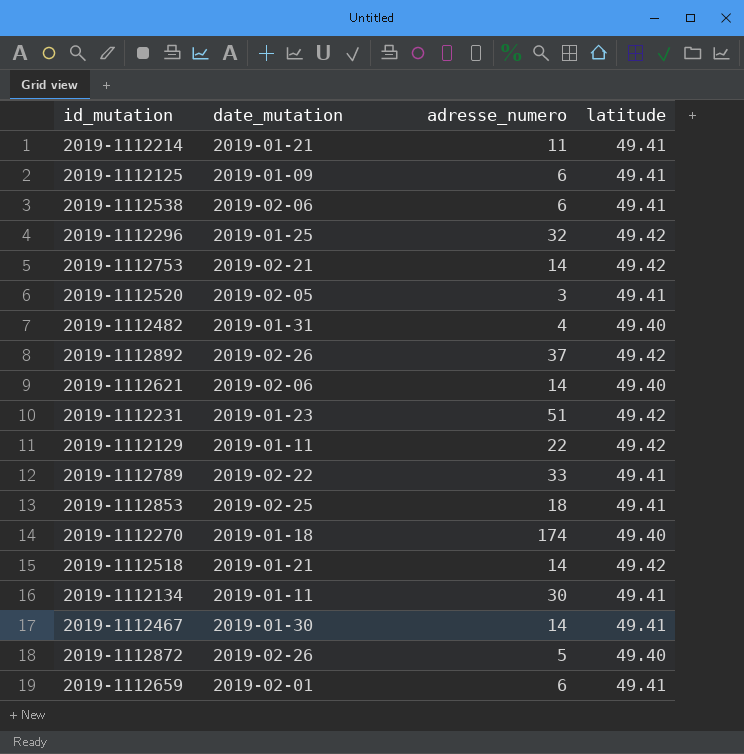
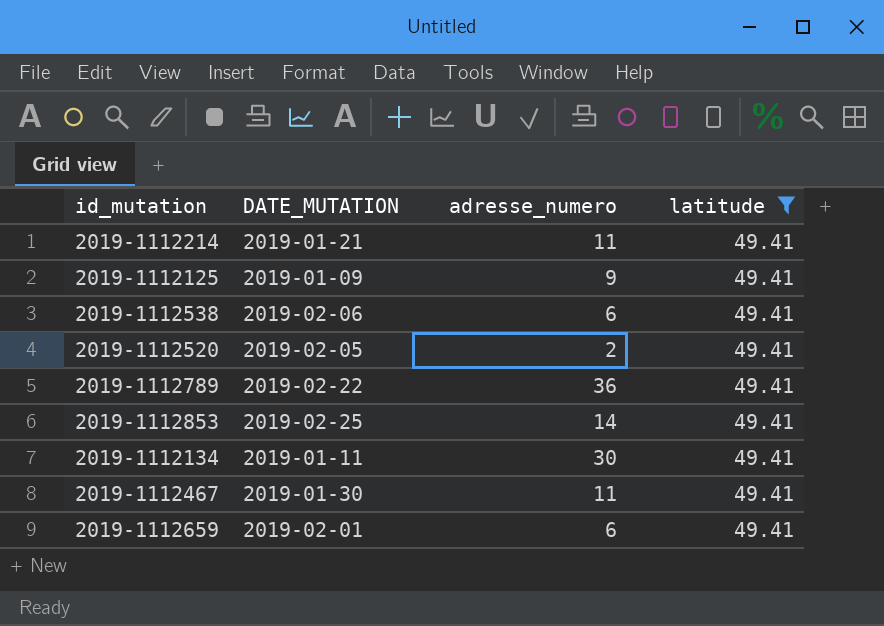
filter: none -> latitude = 49.41
column name: date_mutation -> DATE_MUTATION
2019-1112125 | adresse_numero: 6 -> 9
2019-1112520 | adresse_numero: 3 -> 2
2019-1112789 | adresse_numero: 33 -> 36
2019-1112853 | adresse_numero: 18 -> 14
2019-1112467 | adresse_numero: 14 -> 11

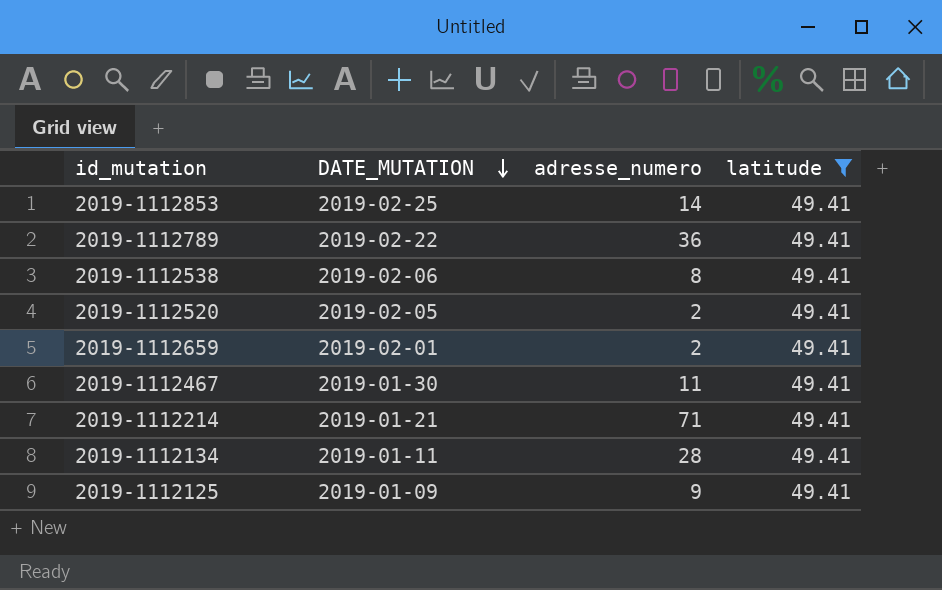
row order: none -> DATE_MUTATION descending
2019-1112538 | adresse_numero: 6 -> 8
2019-1112659 | adresse_numero: 6 -> 2
2019-1112214 | adresse_numero: 11 -> 71
2019-1112134 | adresse_numero: 30 -> 28

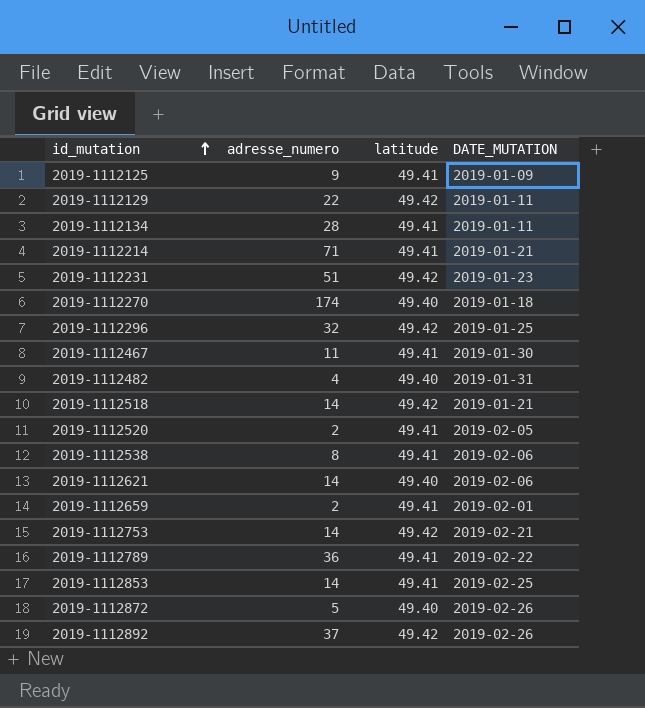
filter: latitude = 49.41 -> none
row order: DATE_MUTATION descending -> id_mutation ascending
column DATE_MUTATION | position: 2 -> 4

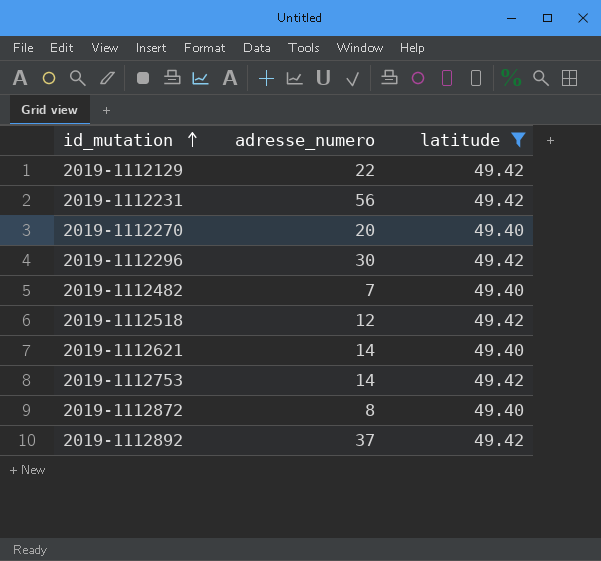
filter: none -> latitude != 49.41
column DATE_MUTATION | position: 4 -> none
2019-1112231 | adresse_numero: 51 -> 56
2019-1112270 | adresse_numero: 174 -> 20
2019-1112296 | adresse_numero: 32 -> 30
2019-1112482 | adresse_numero: 4 -> 7
2019-1112518 | adresse_numero: 14 -> 12
2019-1112872 | adresse_numero: 5 -> 8

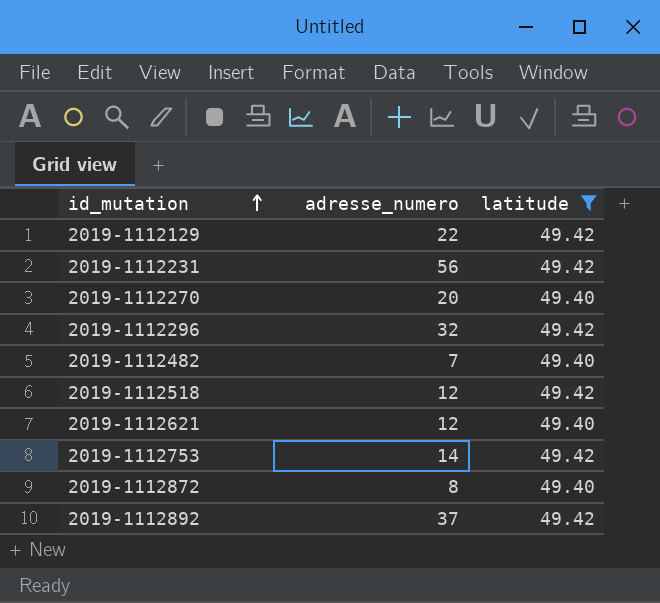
2019-1112296 | adresse_numero: 30 -> 32
2019-1112621 | adresse_numero: 14 -> 12

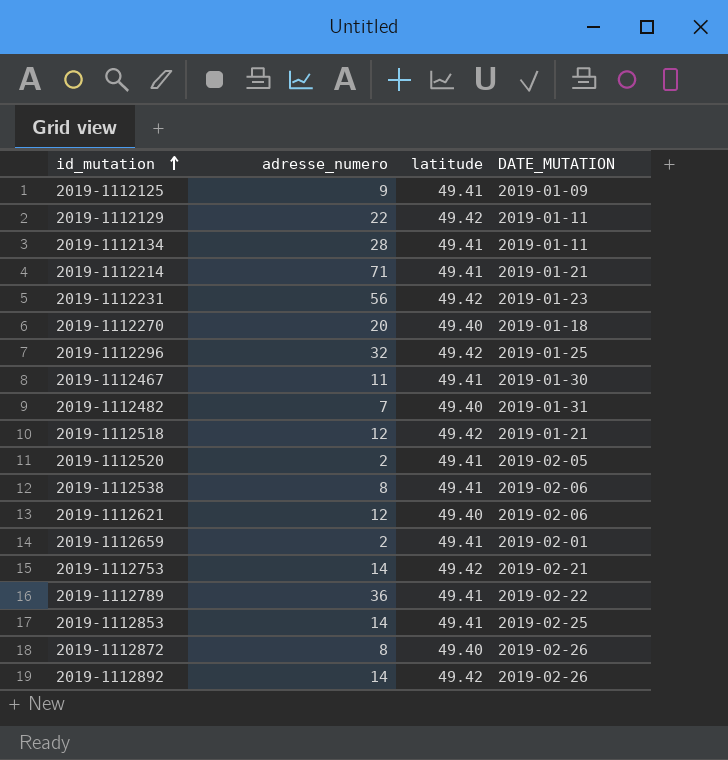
filter: latitude != 49.41 -> none
column DATE_MUTATION | position: none -> 4
2019-1112892 | adresse_numero: 37 -> 14

